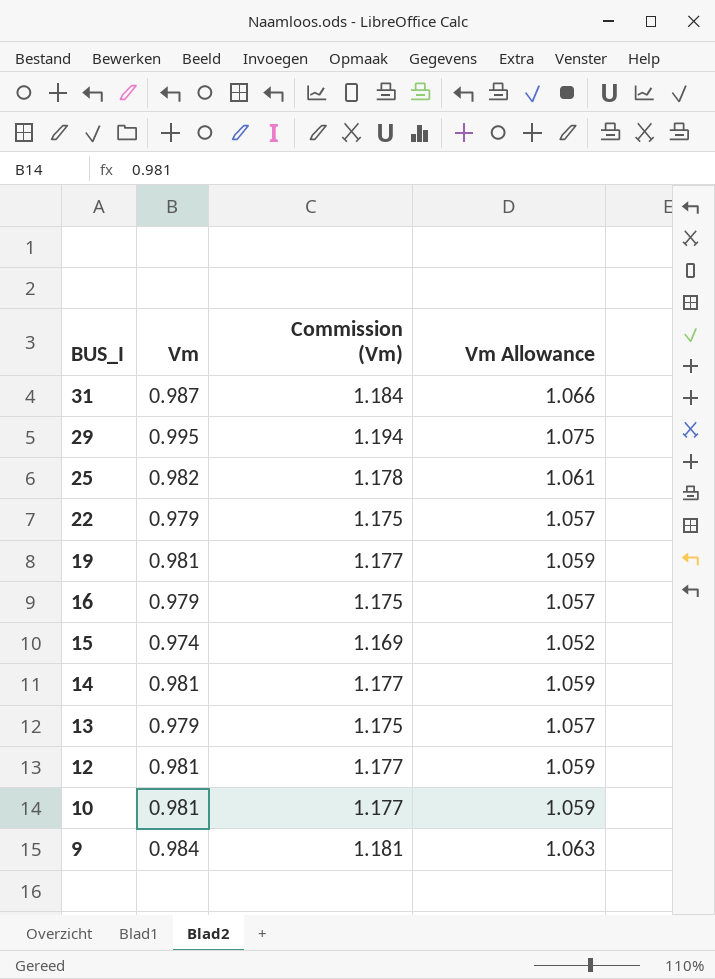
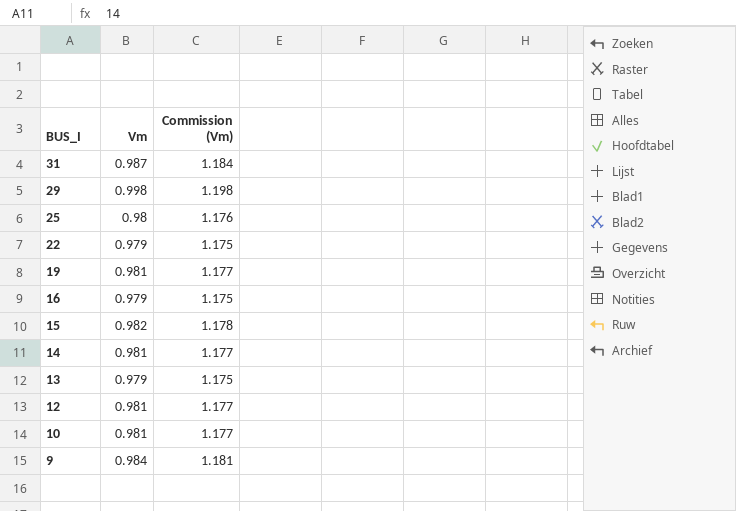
column Vm Allowance | formula: [Vm] * 1.08 -> none
29 | Vm: 0.995 -> 0.998
29 | Commission (Vm): 1.194 -> 1.198
25 | Vm: 0.982 -> 0.98
25 | Commission (Vm): 1.178 -> 1.176
15 | Vm: 0.974 -> 0.982
15 | Commission (Vm): 1.169 -> 1.178

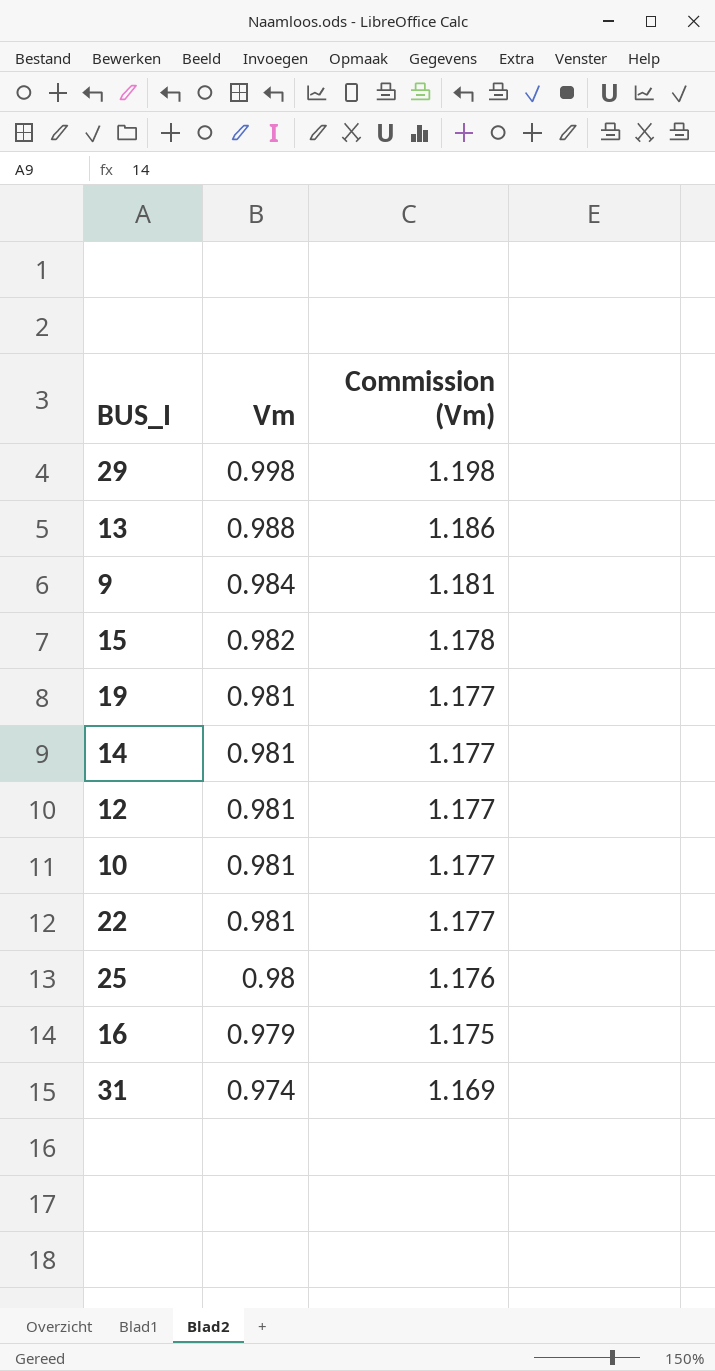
row order: BUS_I descending -> Vm descending
13 | Vm: 0.979 -> 0.988
13 | Commission (Vm): 1.175 -> 1.186
22 | Vm: 0.979 -> 0.981
22 | Commission (Vm): 1.175 -> 1.177
31 | Vm: 0.987 -> 0.974
31 | Commission (Vm): 1.184 -> 1.169

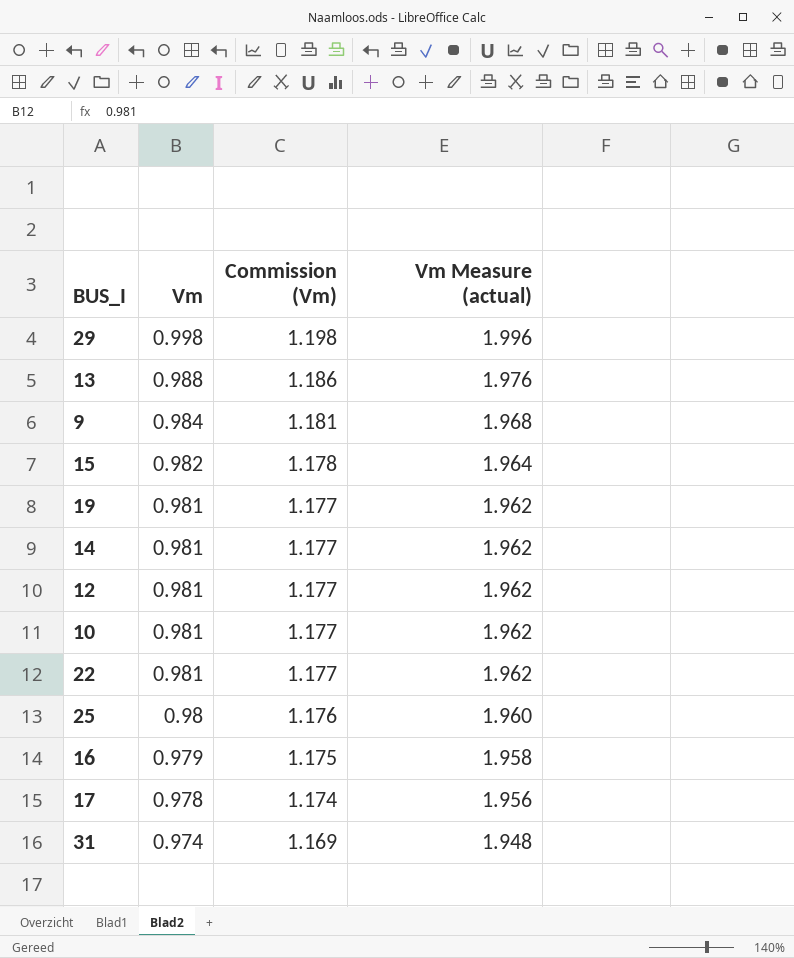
column Vm Measure (actual) | formula: none -> [Vm] * 2
row 17: none -> 0.978 | 1.174 | 1.956

